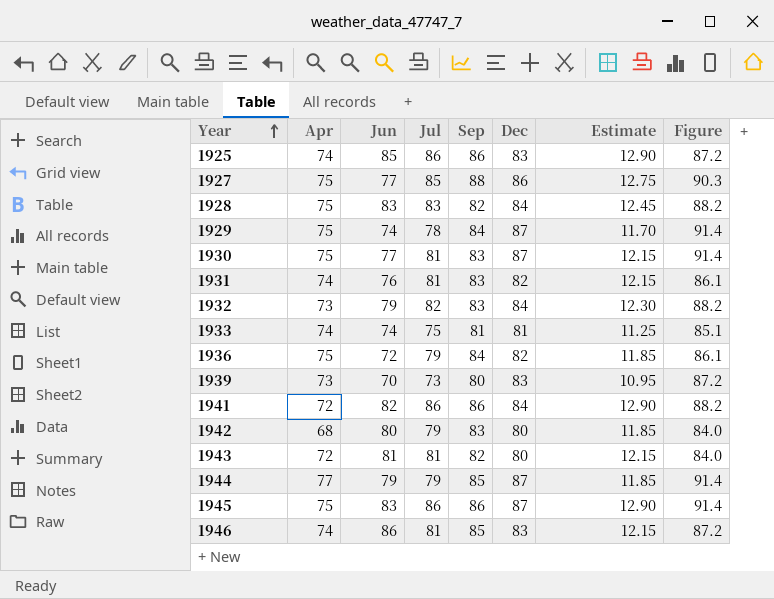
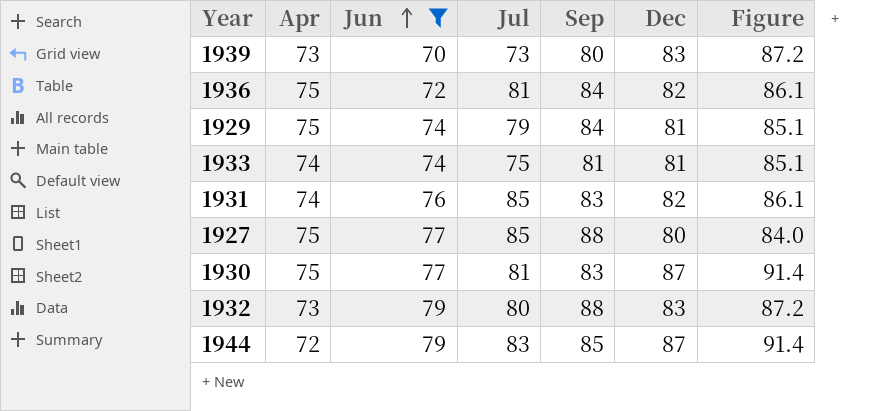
filter: none -> Jun <= 79
row order: Year ascending -> Jun ascending
column Estimate | formula: [Jul] * 0.15 -> none
1936 | Jul: 79 -> 81
1929 | Jul: 78 -> 79
1929 | Dec: 87 -> 81
1929 | Figure: 91.4 -> 85.1
1931 | Jul: 81 -> 85
1927 | Dec: 86 -> 80
1927 | Figure: 90.3 -> 84.0
1932 | Jul: 82 -> 80
1932 | Sep: 83 -> 88
1932 | Dec: 84 -> 83
1932 | Figure: 88.2 -> 87.2
1944 | Apr: 77 -> 72
1944 | Jul: 79 -> 83

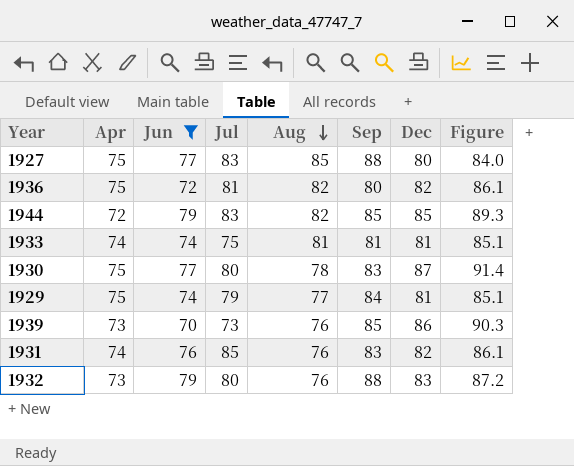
row order: Jun ascending -> Aug descending
column Aug | position: none -> 5
1927 | Jul: 85 -> 83
1936 | Sep: 84 -> 80
1944 | Dec: 87 -> 85
1944 | Figure: 91.4 -> 89.3
1930 | Jul: 81 -> 80
1939 | Sep: 80 -> 85
1939 | Dec: 83 -> 86
1939 | Figure: 87.2 -> 90.3

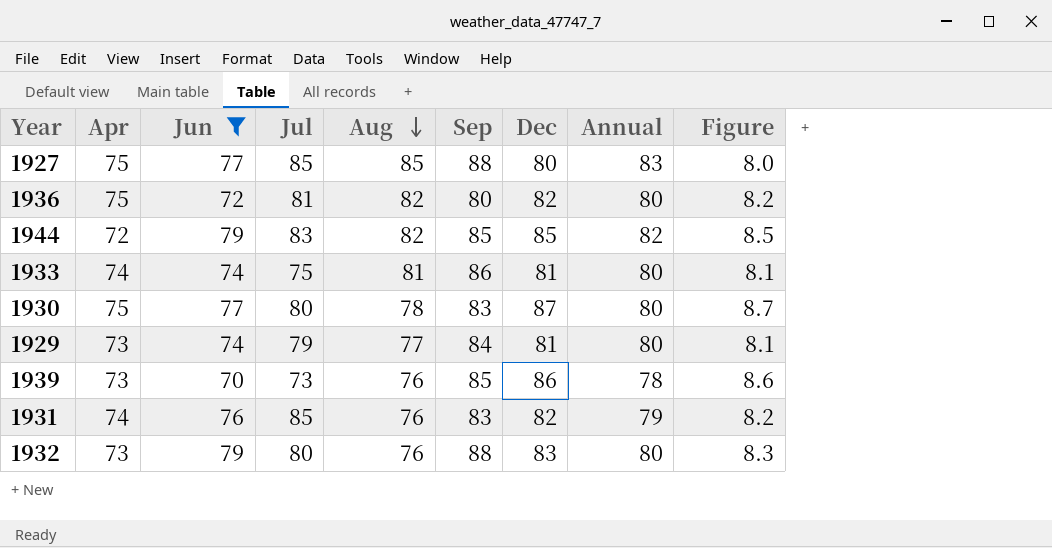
column Annual | position: none -> 8
column Figure | formula: [Dec] * 1.05 -> [Dec] * 0.1
1927 | Jul: 83 -> 85
1933 | Sep: 81 -> 86
1929 | Apr: 75 -> 73

